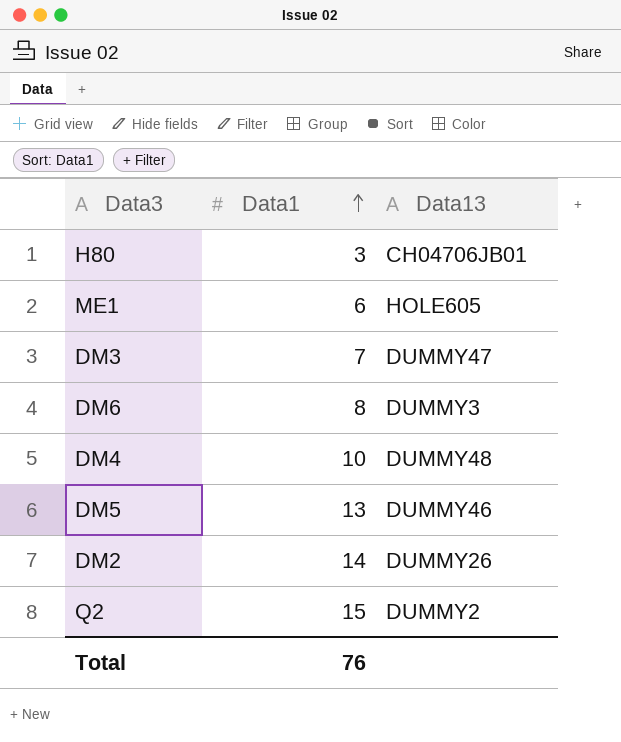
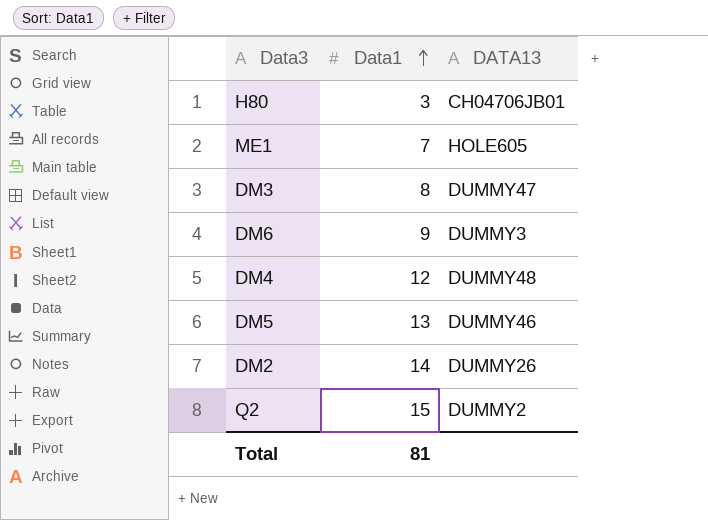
column name: Data13 -> DATA13
ME1 | Data1: 6 -> 7
DM3 | Data1: 7 -> 8
DM6 | Data1: 8 -> 9
DM4 | Data1: 10 -> 12
Total | Data1: 76 -> 81

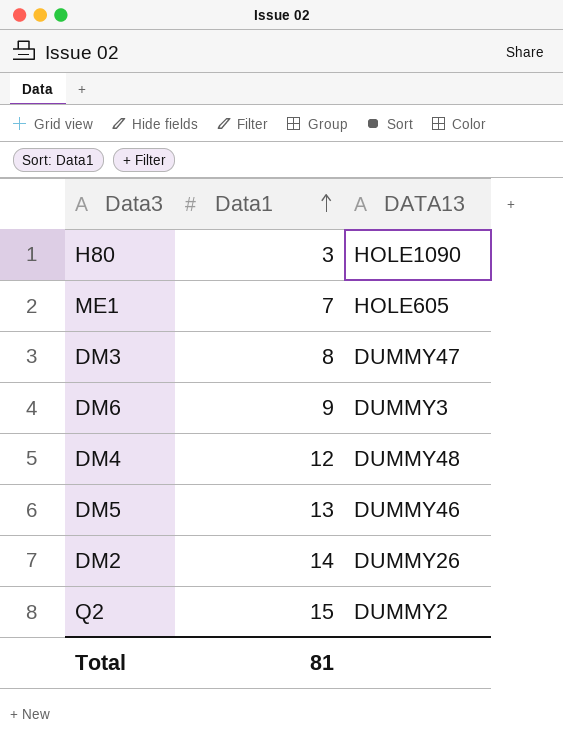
H80 | DATA13: CH04706JB01 -> HOLE1090

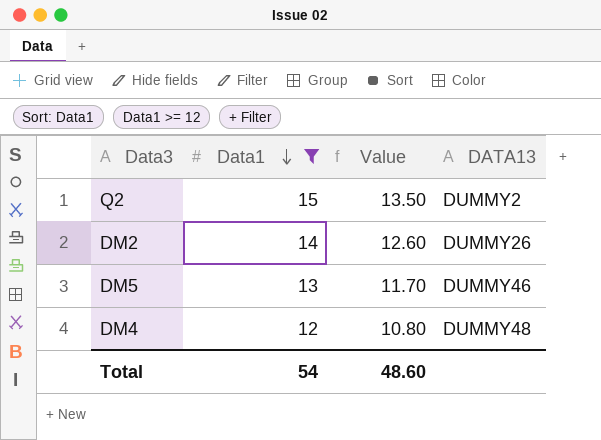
filter: none -> Data1 >= 12
row order: Data1 ascending -> Data1 descending
column Value | formula: none -> [Data1] * 0.9
Total | Data1: 81 -> 54

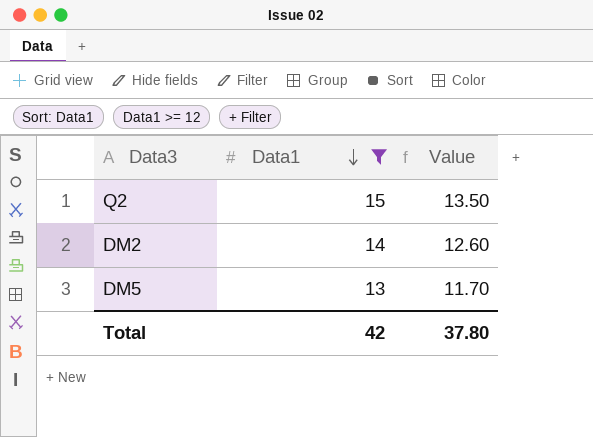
column DATA13 | position: 4 -> none
row DM4: 12 | 10.80 | DUMMY48 -> none
Total | Data1: 54 -> 42
Total | Value: 48.60 -> 37.80

